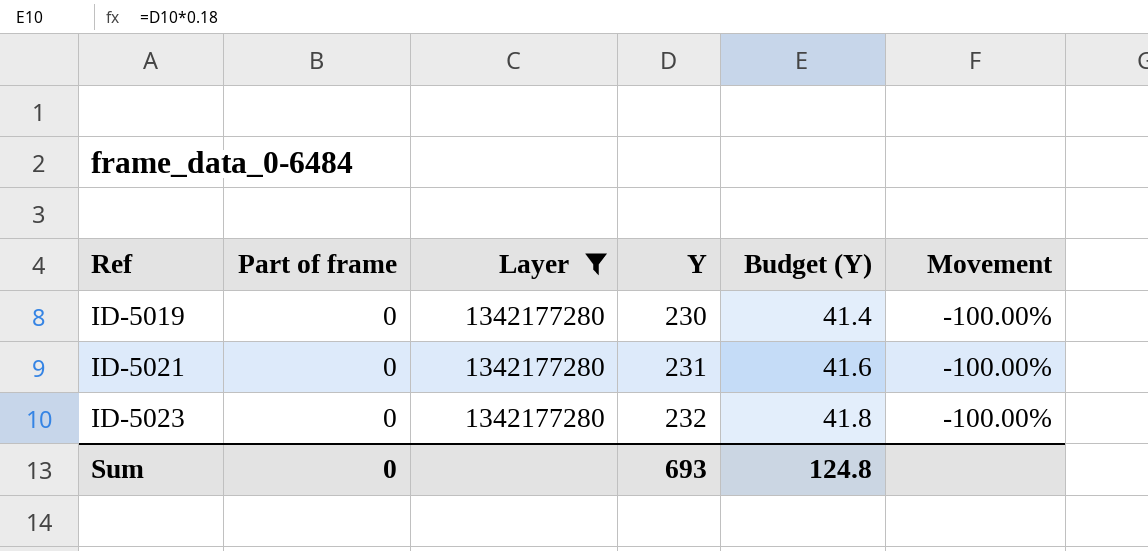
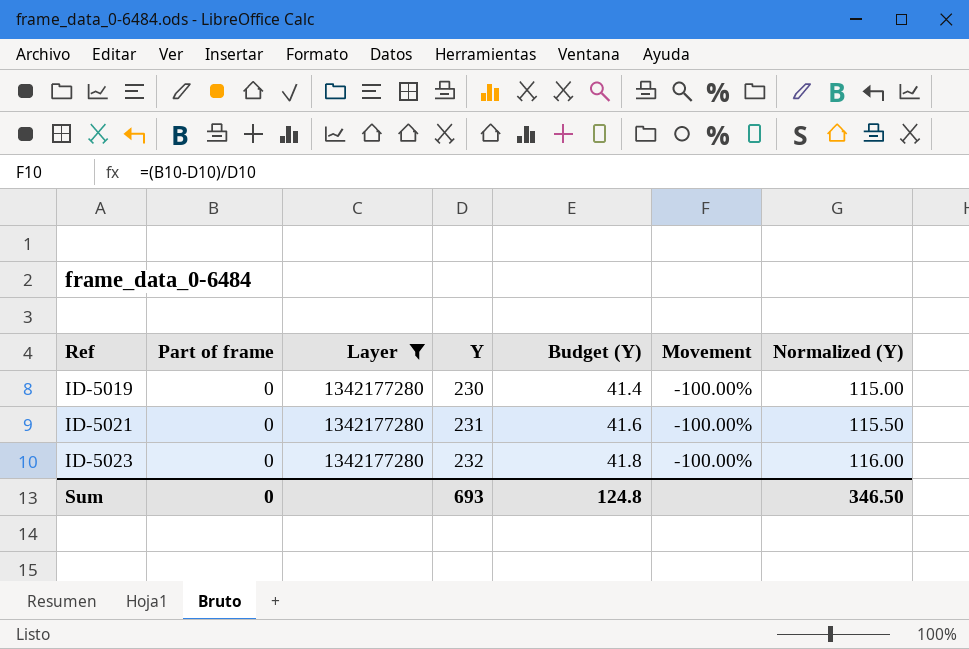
column Normalized (Y) | formula: none -> [Y] * 0.5

